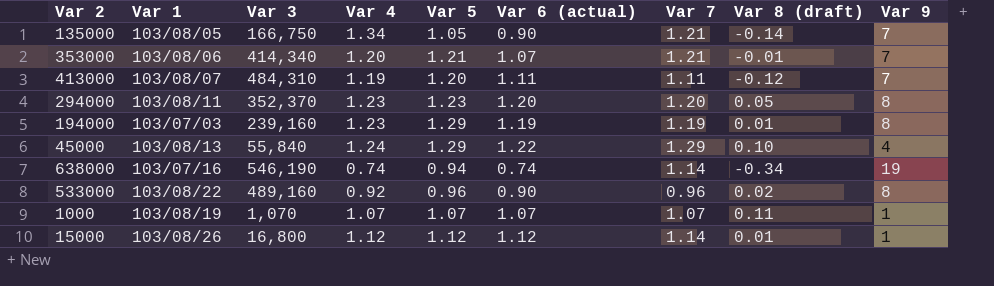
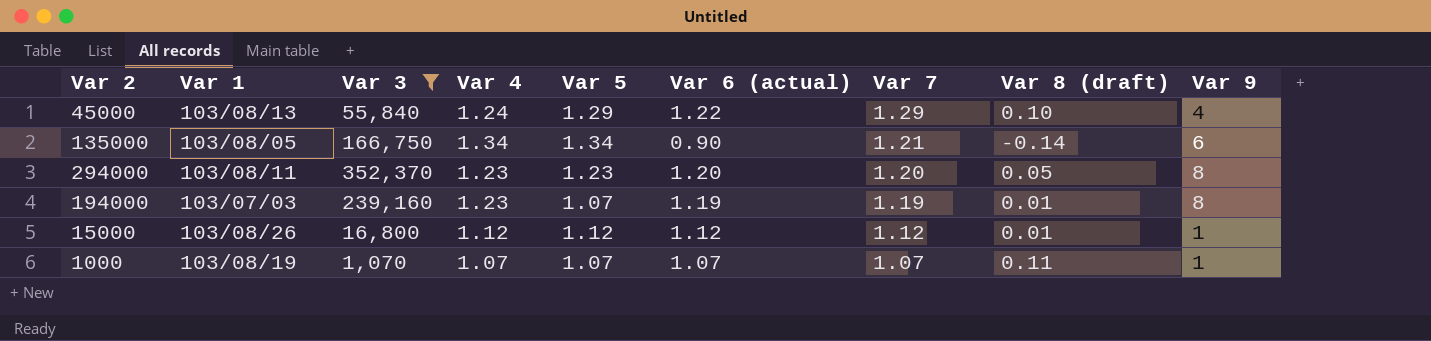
filter: none -> Var 3 <= 352,370
row order: none -> Var 7 descending
135000 | Var 5: 1.05 -> 1.34
135000 | Var 9: 7 -> 6
194000 | Var 5: 1.29 -> 1.07
15000 | Var 7: 1.14 -> 1.12

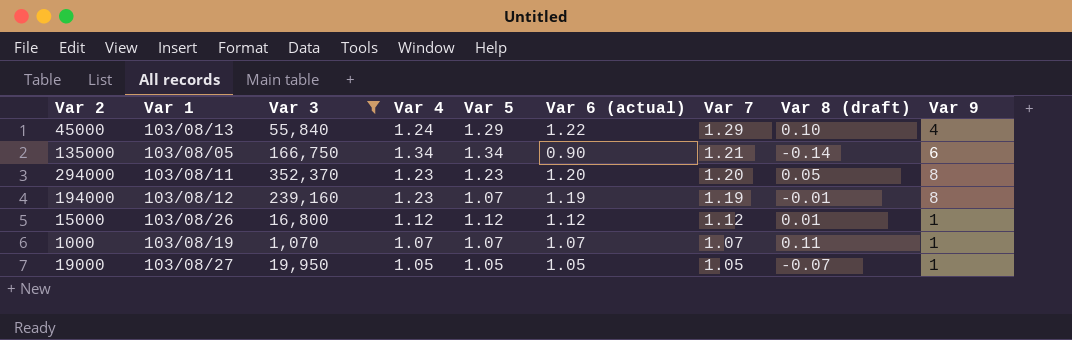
194000 | Var 1: 103/07/03 -> 103/08/12
194000 | Var 8 (draft): 0.01 -> -0.01
row 19000: none -> 103/08/27 | 19,950 | 1.05 | 1.05 | 1.05 | 1.05 | -0.07 | 1

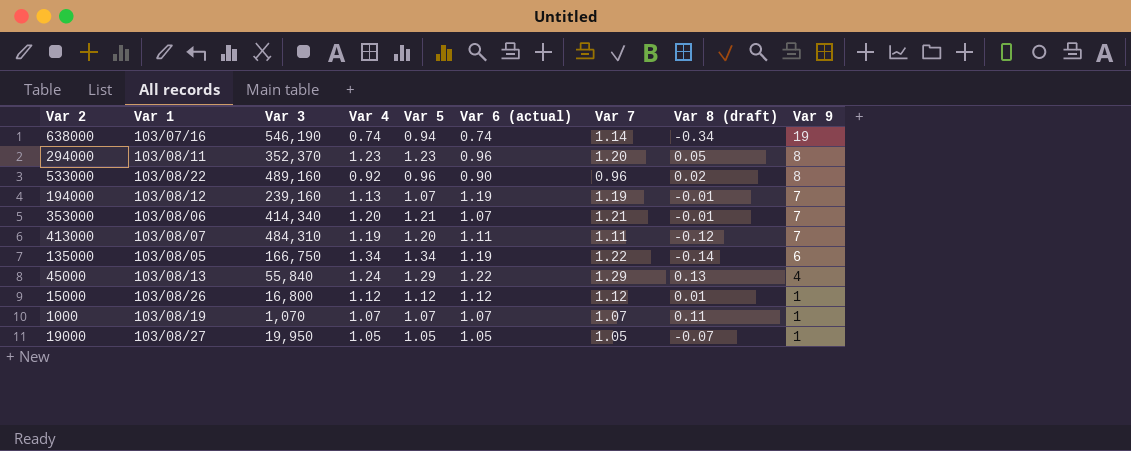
filter: Var 3 <= 352,370 -> none
row order: Var 7 descending -> Var 9 descending
294000 | Var 6 (actual): 1.20 -> 0.96
194000 | Var 4: 1.23 -> 1.13
194000 | Var 9: 8 -> 7
135000 | Var 6 (actual): 0.90 -> 1.19
135000 | Var 7: 1.21 -> 1.22
45000 | Var 8 (draft): 0.10 -> 0.13

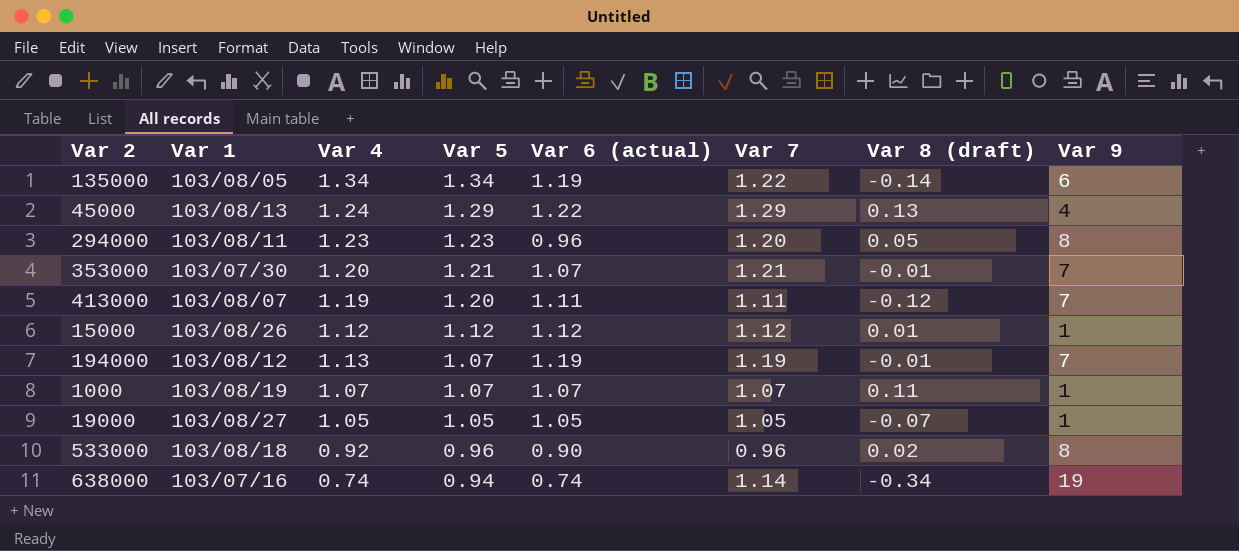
row order: Var 9 descending -> Var 5 descending
column Var 3 | position: 3 -> none
353000 | Var 1: 103/08/06 -> 103/07/30
533000 | Var 1: 103/08/22 -> 103/08/18

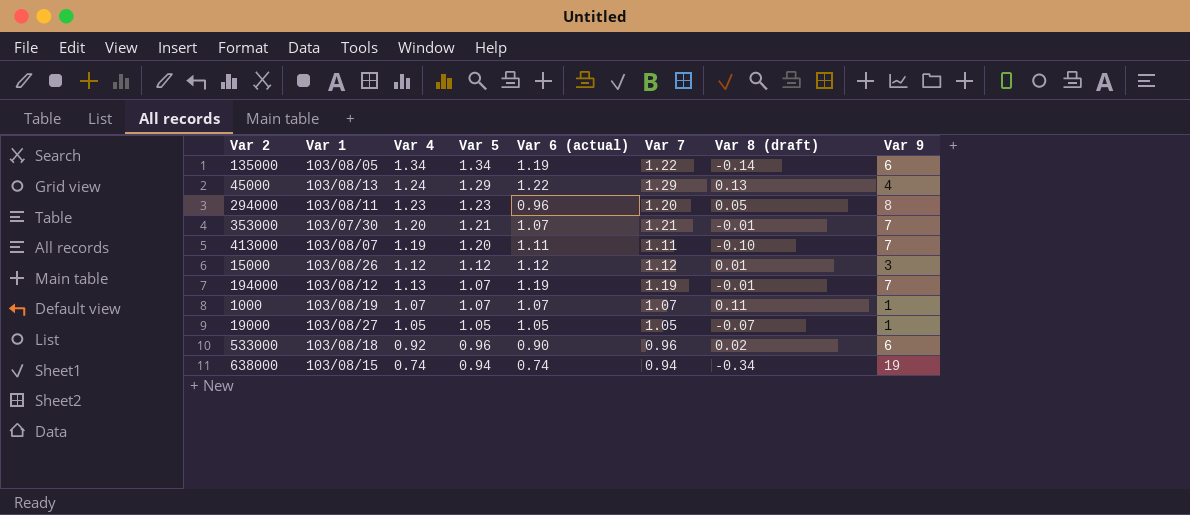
413000 | Var 8 (draft): -0.12 -> -0.10
15000 | Var 9: 1 -> 3
533000 | Var 9: 8 -> 6
638000 | Var 1: 103/07/16 -> 103/08/15
638000 | Var 7: 1.14 -> 0.94

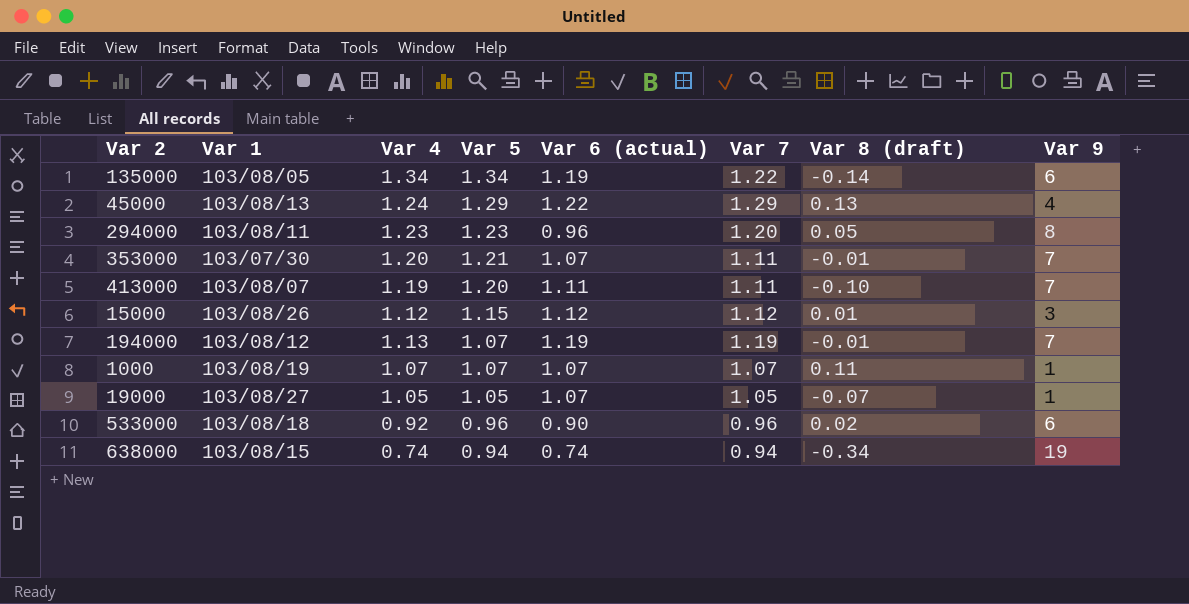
353000 | Var 7: 1.21 -> 1.11
15000 | Var 5: 1.12 -> 1.15
19000 | Var 6 (actual): 1.05 -> 1.07

